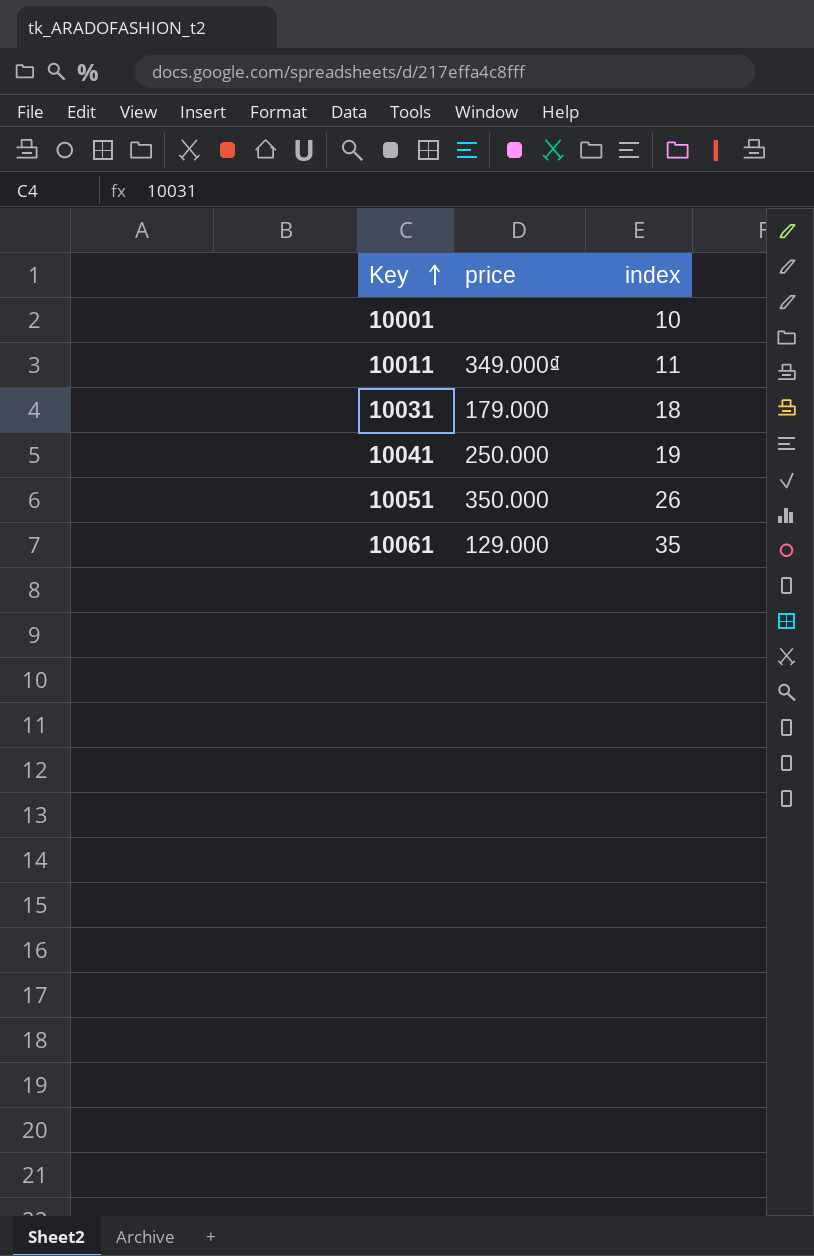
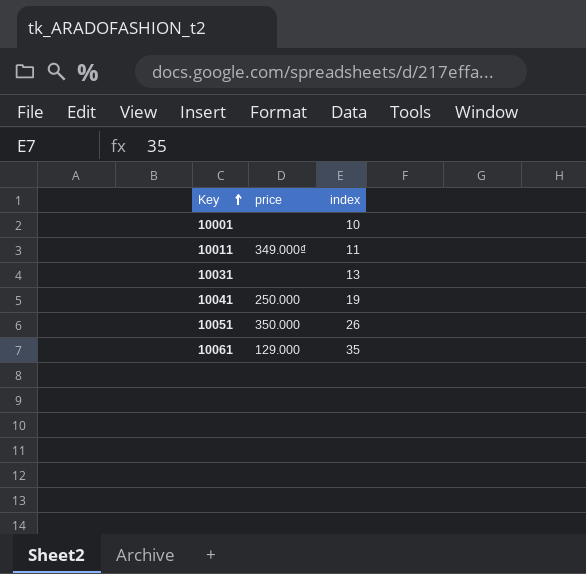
10031 | price: 179.000 -> none
10031 | index: 18 -> 13

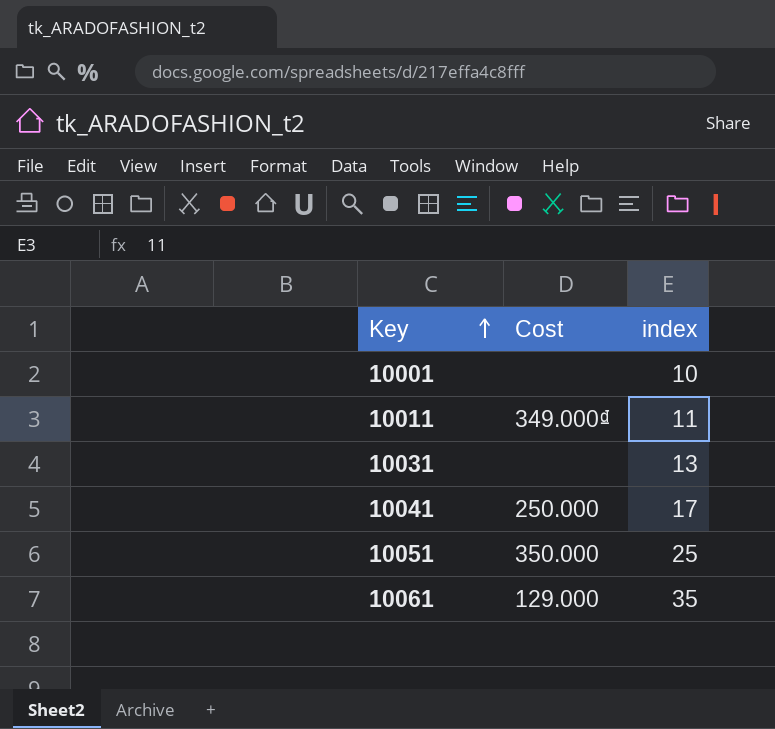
column name: price -> Cost
10041 | index: 19 -> 17
10051 | index: 26 -> 25

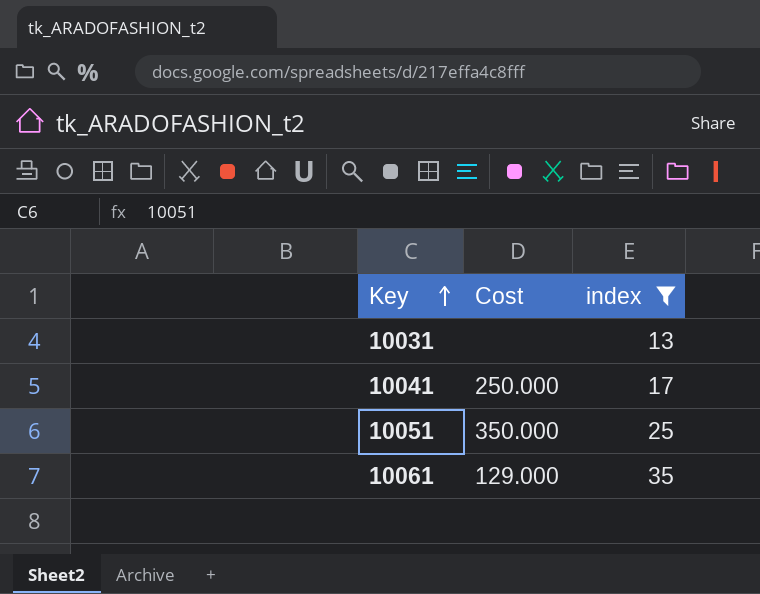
filter: none -> index >= 13

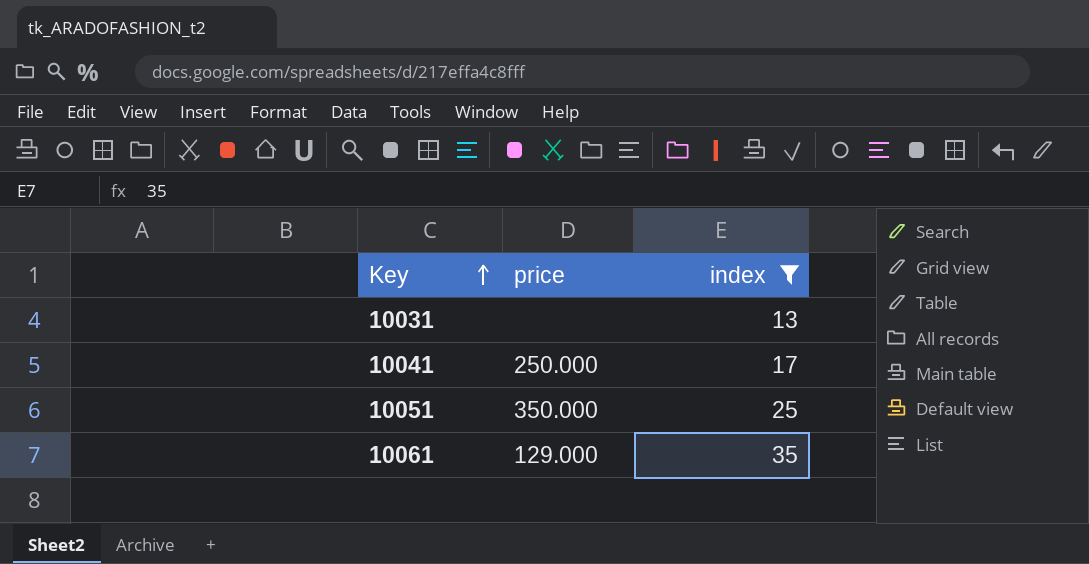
column name: Cost -> price

